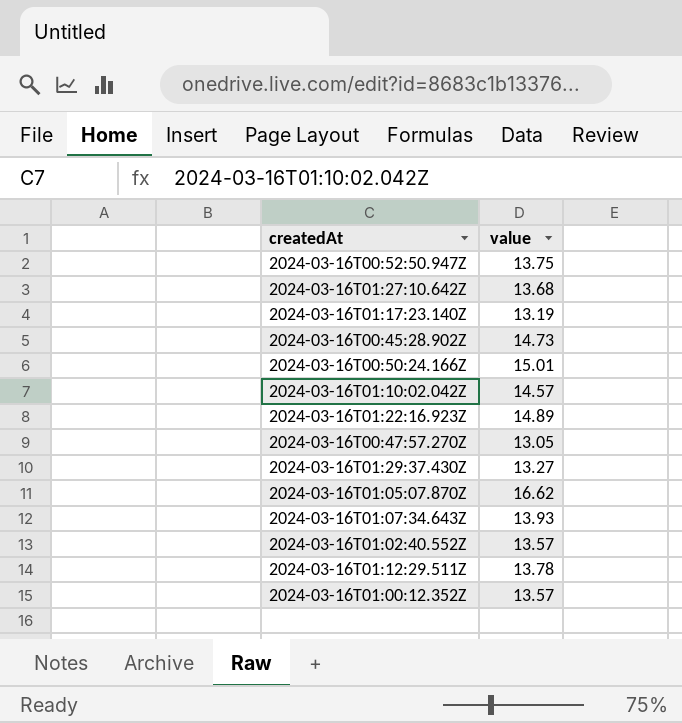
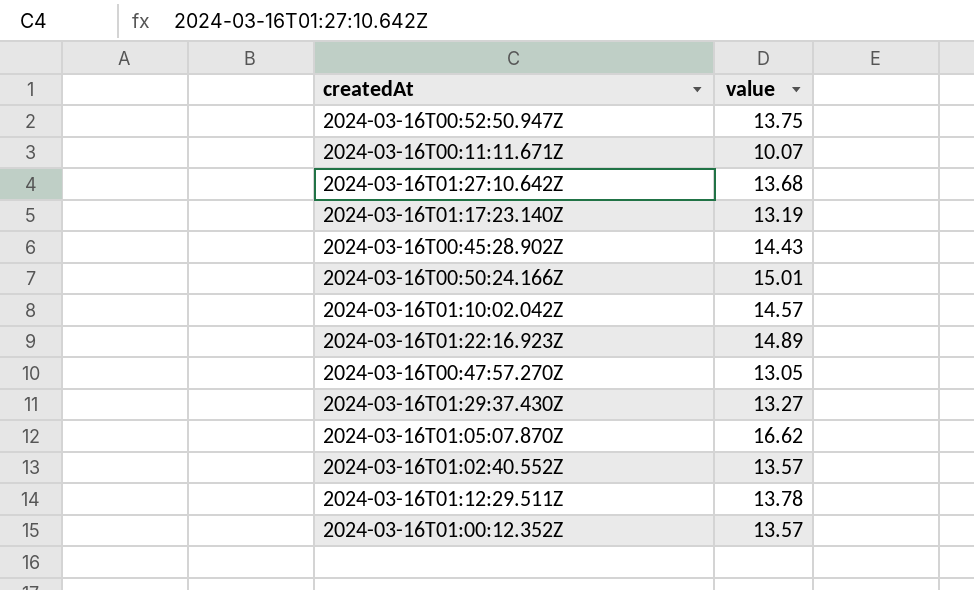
row 2024-03-16T01:07:34.643Z: 13.93 -> none
row 2024-03-16T00:11:11.671Z: none -> 10.07
2024-03-16T00:45:28.902Z | value: 14.73 -> 14.43

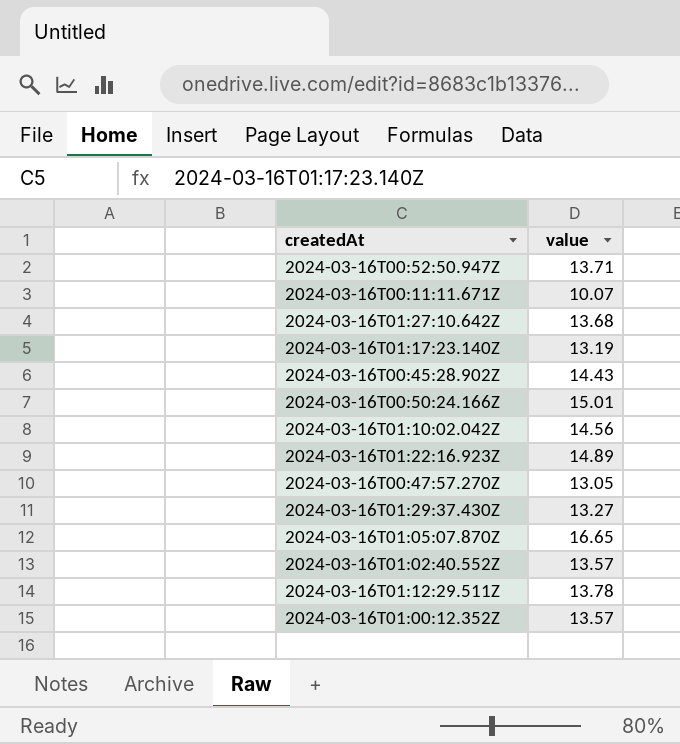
2024-03-16T00:52:50.947Z | value: 13.75 -> 13.71
2024-03-16T01:10:02.042Z | value: 14.57 -> 14.56
2024-03-16T01:05:07.870Z | value: 16.62 -> 16.65

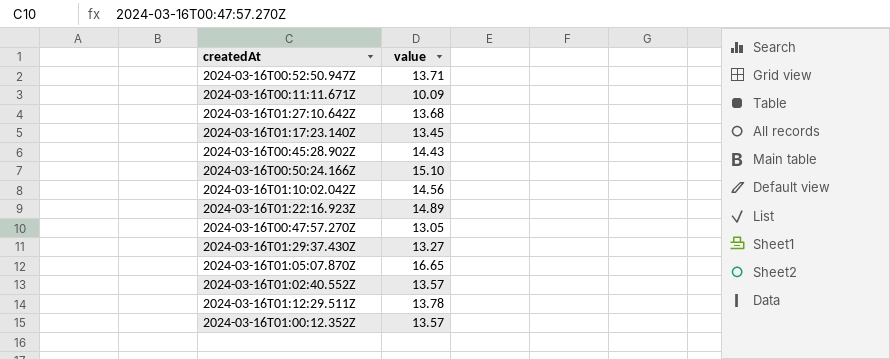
2024-03-16T00:11:11.671Z | value: 10.07 -> 10.09
2024-03-16T01:17:23.140Z | value: 13.19 -> 13.45
2024-03-16T00:50:24.166Z | value: 15.01 -> 15.10

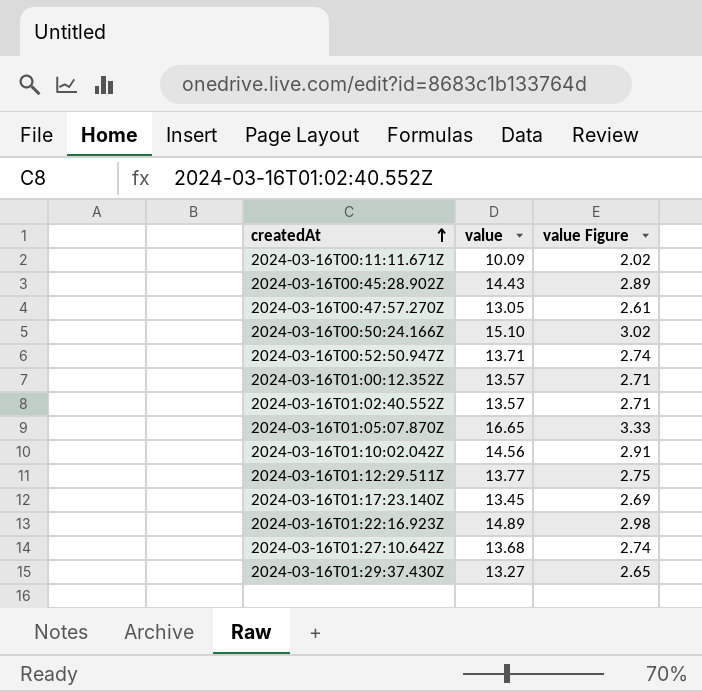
row order: none -> createdAt ascending
column value Figure | formula: none -> [value] * 0.2
2024-03-16T01:12:29.511Z | value: 13.78 -> 13.77

